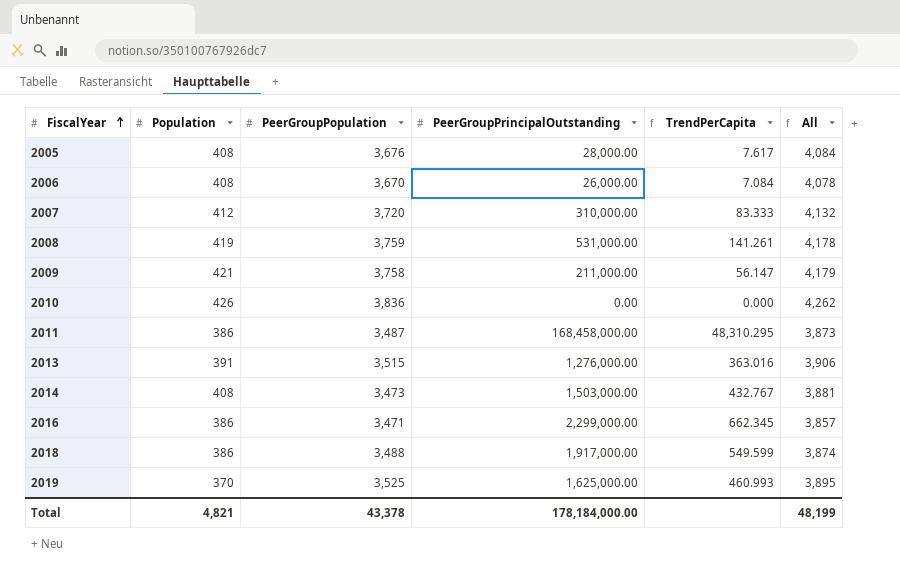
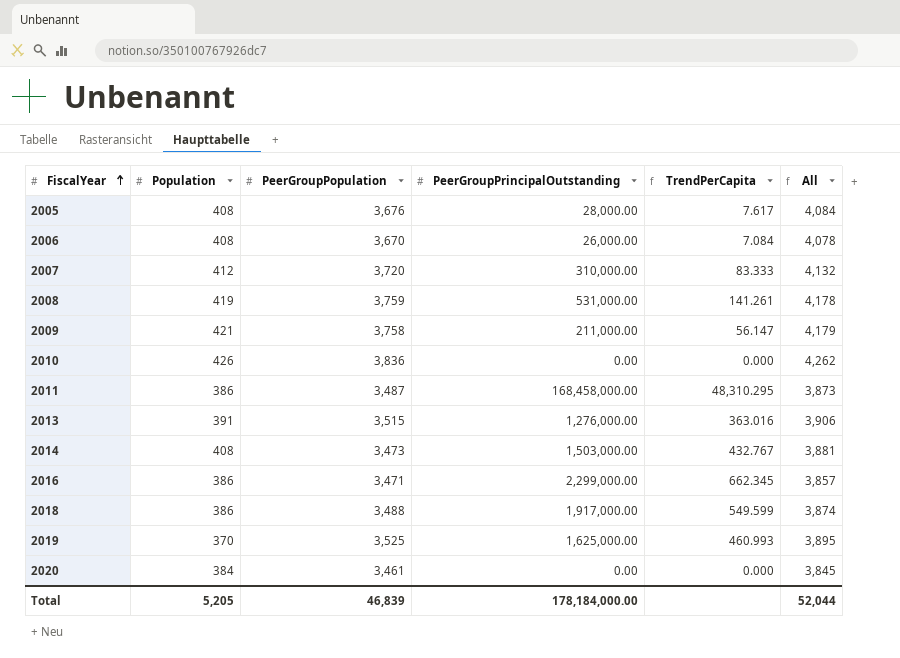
row 2020: none -> 384 | 3,461 | 0.00 | 0.000 | 3,845
Total | Population: 4,821 -> 5,205
Total | PeerGroupPopulation: 43,378 -> 46,839
Total | All: 48,199 -> 52,044

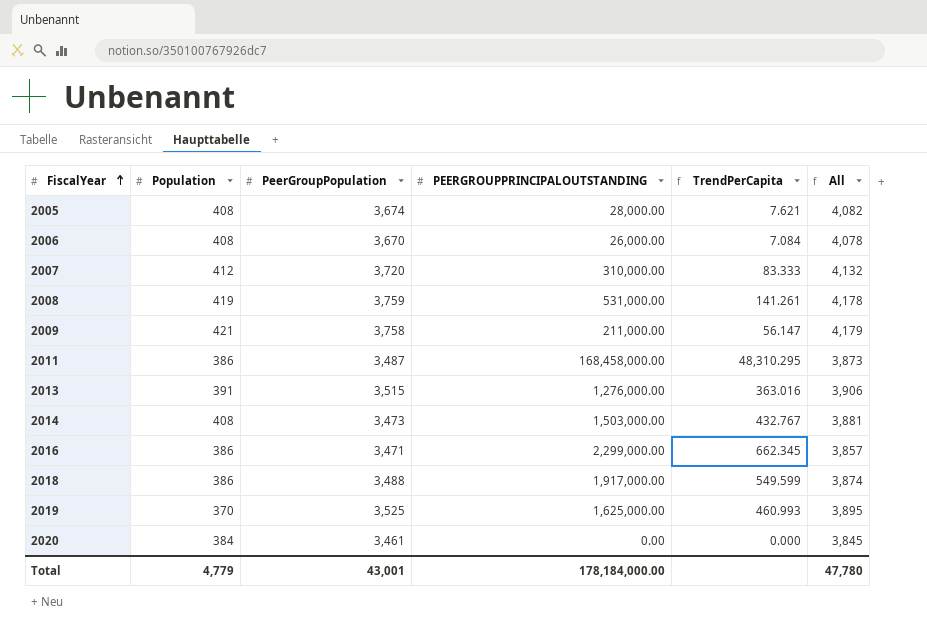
column name: PeerGroupPrincipalOutstanding -> PEERGROUPPRINCIPALOUTSTANDING
row 2010: 426 | 3,836 | 0.00 | 0.000 | 4,262 -> none
2005 | PeerGroupPopulation: 3,676 -> 3,674
2005 | TrendPerCapita: 7.617 -> 7.621
2005 | All: 4,084 -> 4,082
Total | Population: 5,205 -> 4,779
Total | PeerGroupPopulation: 46,839 -> 43,001
Total | All: 52,044 -> 47,780

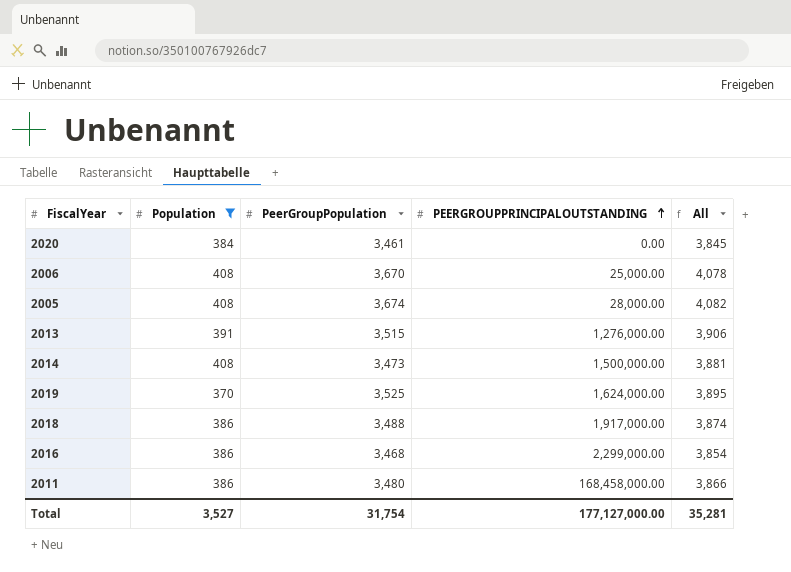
filter: none -> Population <= 408
row order: FiscalYear ascending -> PEERGROUPPRINCIPALOUTSTANDING ascending
column TrendPerCapita | formula: [PEERGROUPPRINCIPALOUTSTANDING] / [PeerGroupPopulation] -> none
2006 | PEERGROUPPRINCIPALOUTSTANDING: 26,000.00 -> 25,000.00
2014 | PEERGROUPPRINCIPALOUTSTANDING: 1,503,000.00 -> 1,500,000.00
2019 | PEERGROUPPRINCIPALOUTSTANDING: 1,625,000.00 -> 1,624,000.00
2016 | PeerGroupPopulation: 3,471 -> 3,468
2016 | All: 3,857 -> 3,854
2011 | PeerGroupPopulation: 3,487 -> 3,480
2011 | All: 3,873 -> 3,866
Total | Population: 4,779 -> 3,527
Total | PeerGroupPopulation: 43,001 -> 31,754
Total | PEERGROUPPRINCIPALOUTSTANDING: 178,184,000.00 -> 177,127,000.00
Total | All: 47,780 -> 35,281

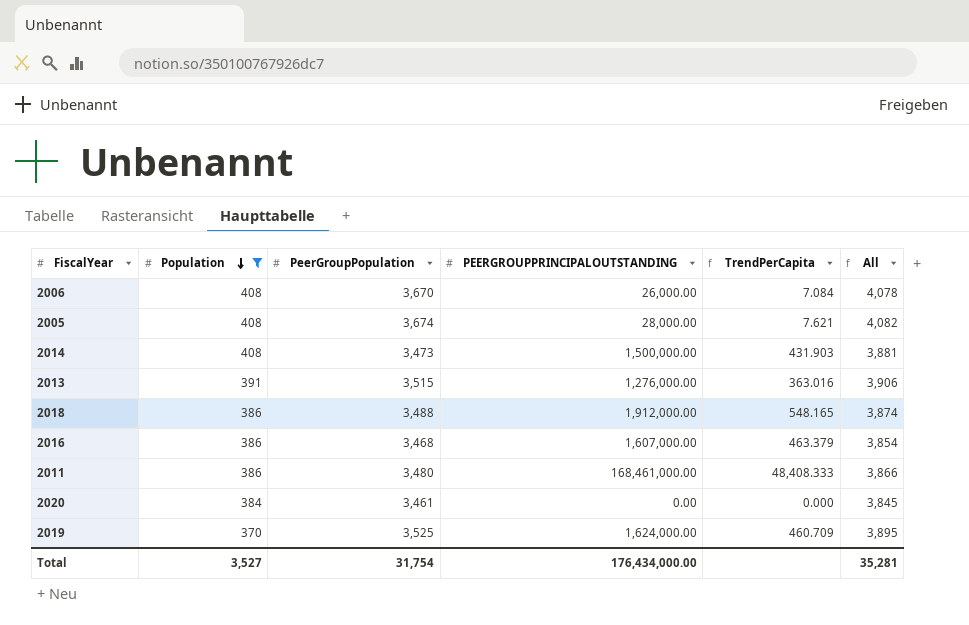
row order: PEERGROUPPRINCIPALOUTSTANDING ascending -> Population descending
column TrendPerCapita | formula: none -> [PEERGROUPPRINCIPALOUTSTANDING] / [PeerGroupPopulation]
2006 | PEERGROUPPRINCIPALOUTSTANDING: 25,000.00 -> 26,000.00
2018 | PEERGROUPPRINCIPALOUTSTANDING: 1,917,000.00 -> 1,912,000.00
2016 | PEERGROUPPRINCIPALOUTSTANDING: 2,299,000.00 -> 1,607,000.00
2011 | PEERGROUPPRINCIPALOUTSTANDING: 168,458,000.00 -> 168,461,000.00
Total | PEERGROUPPRINCIPALOUTSTANDING: 177,127,000.00 -> 176,434,000.00

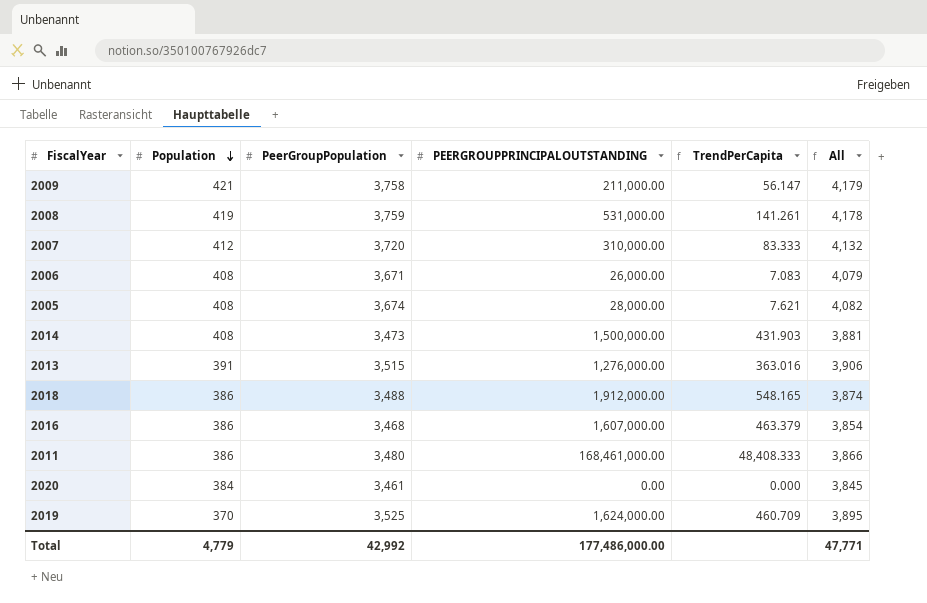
filter: Population <= 408 -> none
2006 | PeerGroupPopulation: 3,670 -> 3,671
2006 | TrendPerCapita: 7.084 -> 7.083
2006 | All: 4,078 -> 4,079
Total | Population: 3,527 -> 4,779
Total | PeerGroupPopulation: 31,754 -> 42,992
Total | PEERGROUPPRINCIPALOUTSTANDING: 176,434,000.00 -> 177,486,000.00
Total | All: 35,281 -> 47,771

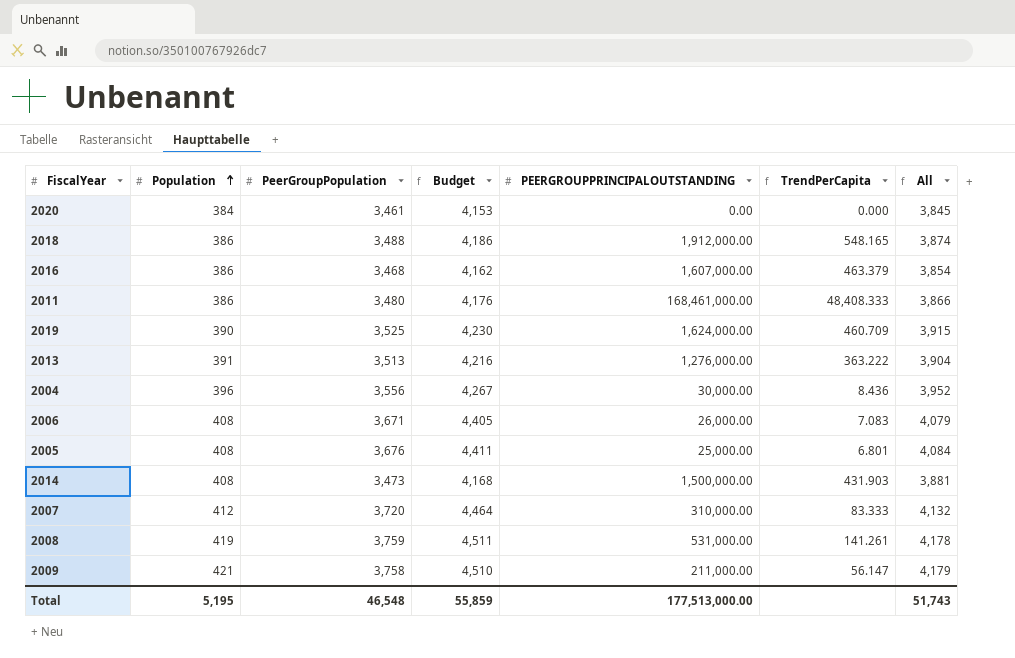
row order: Population descending -> Population ascending
column Budget | formula: none -> [PeerGroupPopulation] * 1.2
2019 | Population: 370 -> 390
2019 | All: 3,895 -> 3,915
2013 | PeerGroupPopulation: 3,515 -> 3,513
2013 | TrendPerCapita: 363.016 -> 363.222
2013 | All: 3,906 -> 3,904
row 2004: none -> 396 | 3,556 | 4,267 | 30,000.00 | 8.436 | 3,952
2005 | PeerGroupPopulation: 3,674 -> 3,676
2005 | PEERGROUPPRINCIPALOUTSTANDING: 28,000.00 -> 25,000.00
2005 | TrendPerCapita: 7.621 -> 6.801
2005 | All: 4,082 -> 4,084
Total | Population: 4,779 -> 5,195
Total | PeerGroupPopulation: 42,992 -> 46,548
Total | PEERGROUPPRINCIPALOUTSTANDING: 177,486,000.00 -> 177,513,000.00
Total | All: 47,771 -> 51,743

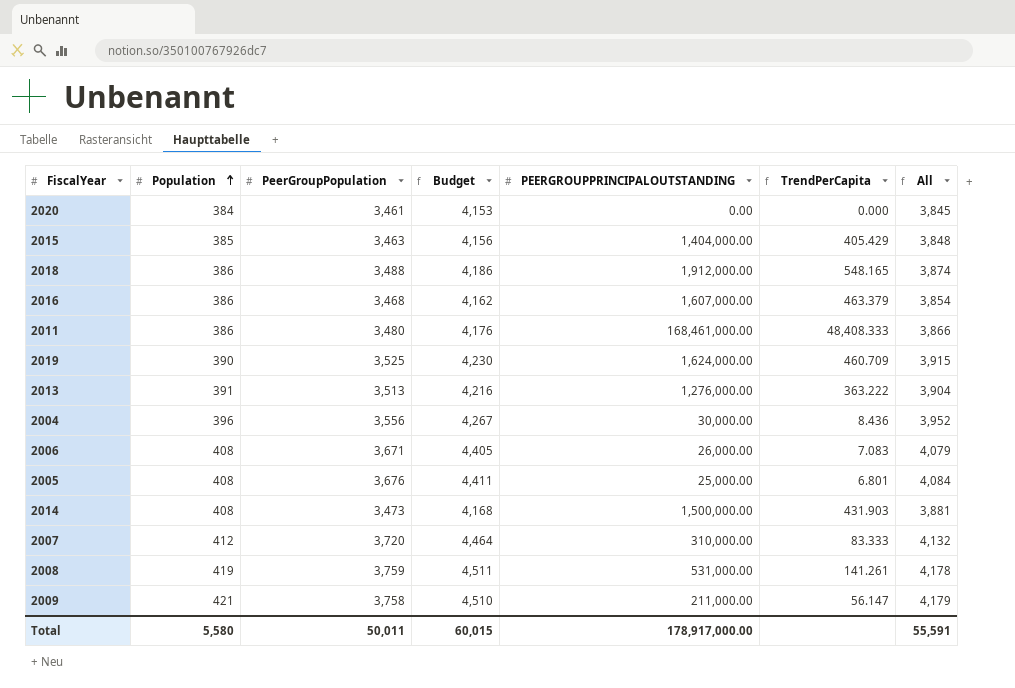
row 2015: none -> 385 | 3,463 | 4,156 | 1,404,000.00 | 405.429 | 3,848
Total | Population: 5,195 -> 5,580
Total | PeerGroupPopulation: 46,548 -> 50,011
Total | Budget: 55,859 -> 60,015
Total | PEERGROUPPRINCIPALOUTSTANDING: 177,513,000.00 -> 178,917,000.00
Total | All: 51,743 -> 55,591

